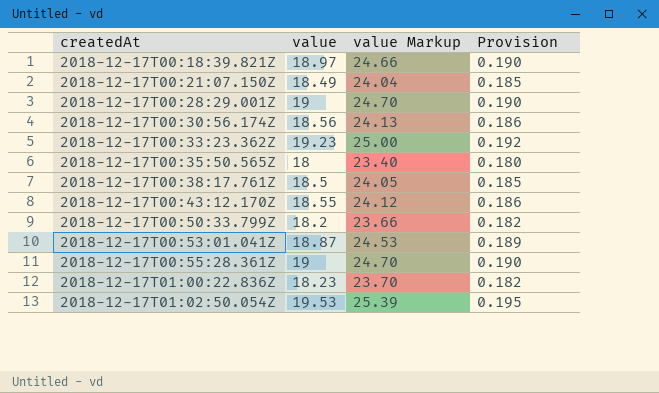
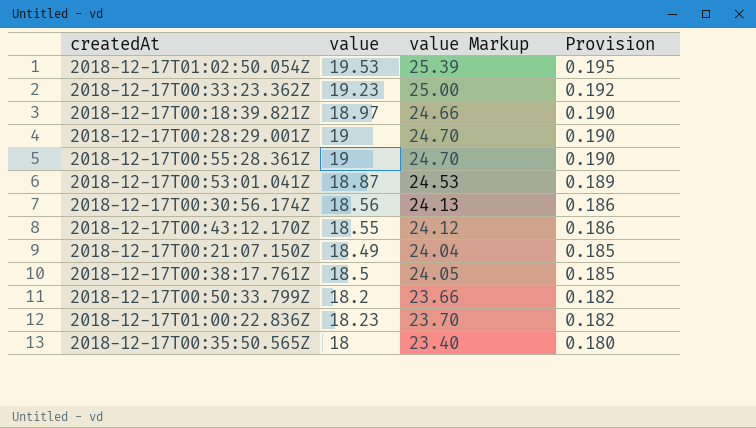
row order: createdAt ascending -> Provision descending

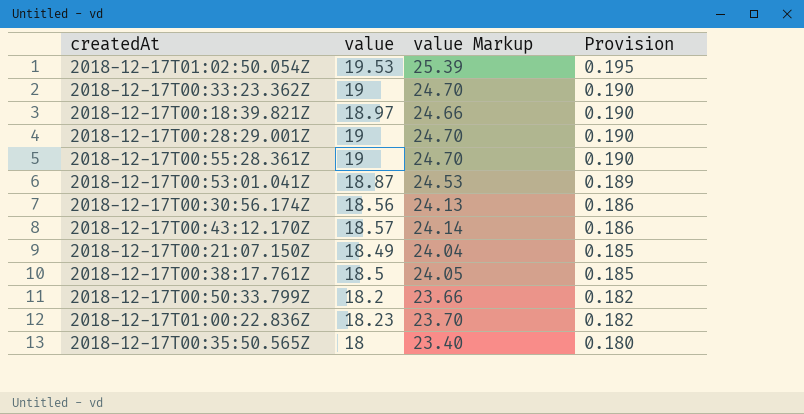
2018-12-17T00:33:23.362Z | value: 19.23 -> 19
2018-12-17T00:33:23.362Z | value Markup: 25.00 -> 24.70
2018-12-17T00:33:23.362Z | Provision: 0.192 -> 0.190
2018-12-17T00:43:12.170Z | value: 18.55 -> 18.57
2018-12-17T00:43:12.170Z | value Markup: 24.12 -> 24.14

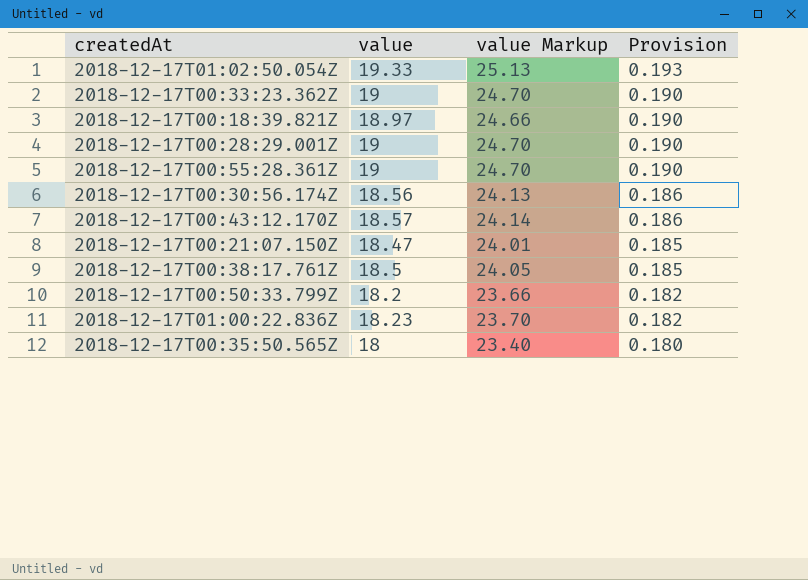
row 2018-12-17T00:53:01.041Z: 18.87 | 24.53 | 0.189 -> none
2018-12-17T01:02:50.054Z | value: 19.53 -> 19.33
2018-12-17T01:02:50.054Z | value Markup: 25.39 -> 25.13
2018-12-17T01:02:50.054Z | Provision: 0.195 -> 0.193
2018-12-17T00:21:07.150Z | value: 18.49 -> 18.47
2018-12-17T00:21:07.150Z | value Markup: 24.04 -> 24.01

